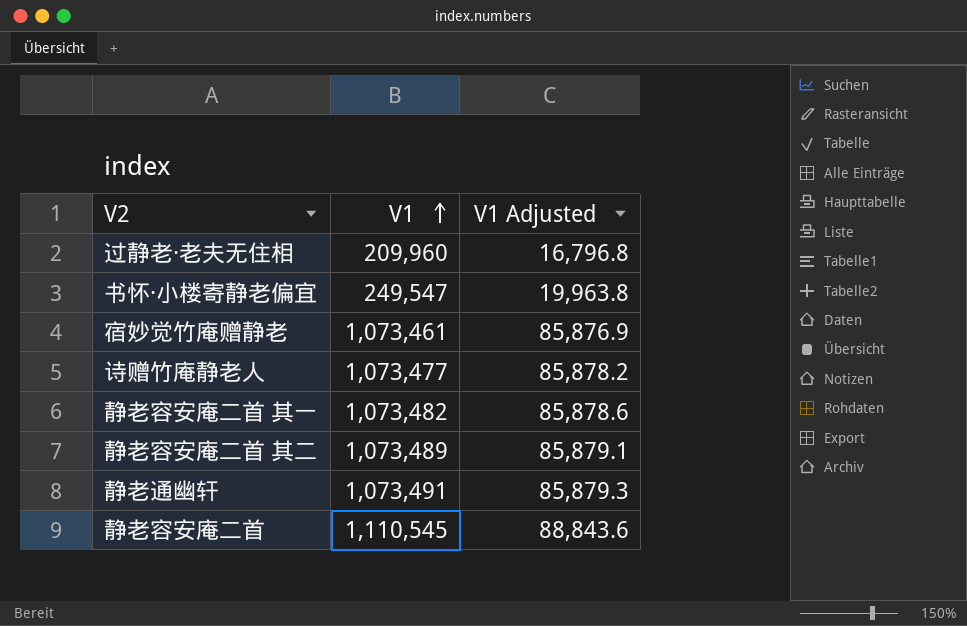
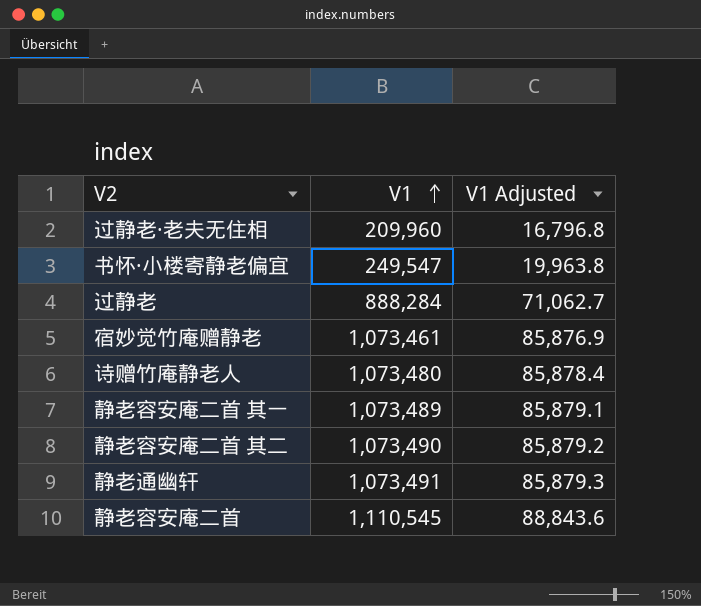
row 过静老: none -> 888,284 | 71,062.7
诗赠竹庵静老人 | V1: 1,073,477 -> 1,073,480
诗赠竹庵静老人 | V1 Adjusted: 85,878.2 -> 85,878.4
静老容安庵二首 其一 | V1: 1,073,482 -> 1,073,489
静老容安庵二首 其一 | V1 Adjusted: 85,878.6 -> 85,879.1
静老容安庵二首 其二 | V1: 1,073,489 -> 1,073,490
静老容安庵二首 其二 | V1 Adjusted: 85,879.1 -> 85,879.2

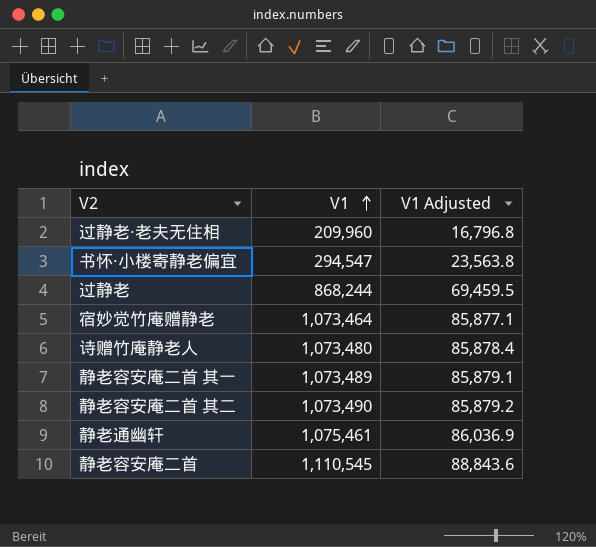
书怀·小楼寄静老偏宜 | V1: 249,547 -> 294,547
书怀·小楼寄静老偏宜 | V1 Adjusted: 19,963.8 -> 23,563.8
过静老 | V1: 888,284 -> 868,244
过静老 | V1 Adjusted: 71,062.7 -> 69,459.5
宿妙觉竹庵赠静老 | V1: 1,073,461 -> 1,073,464
宿妙觉竹庵赠静老 | V1 Adjusted: 85,876.9 -> 85,877.1
静老通幽轩 | V1: 1,073,491 -> 1,075,461
静老通幽轩 | V1 Adjusted: 85,879.3 -> 86,036.9

